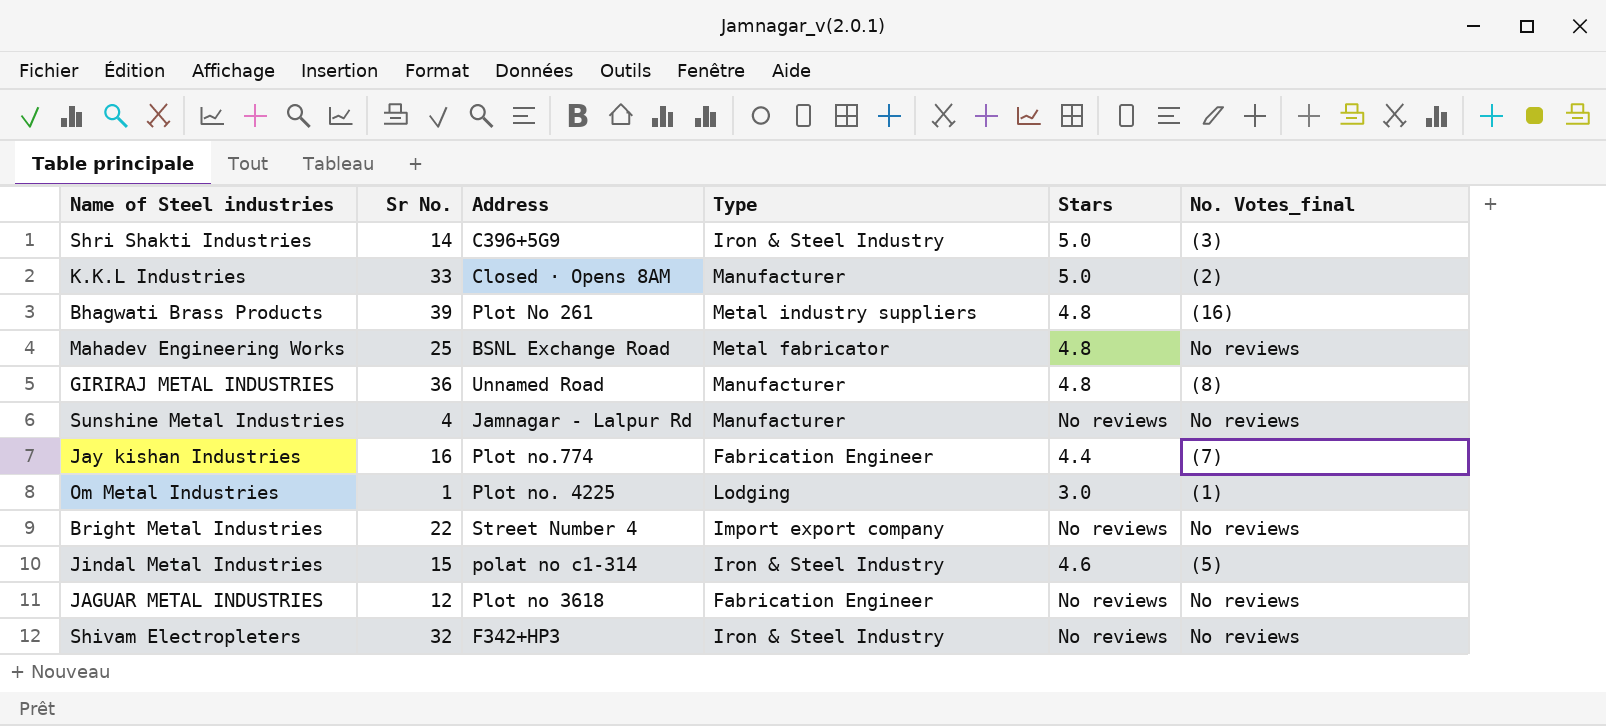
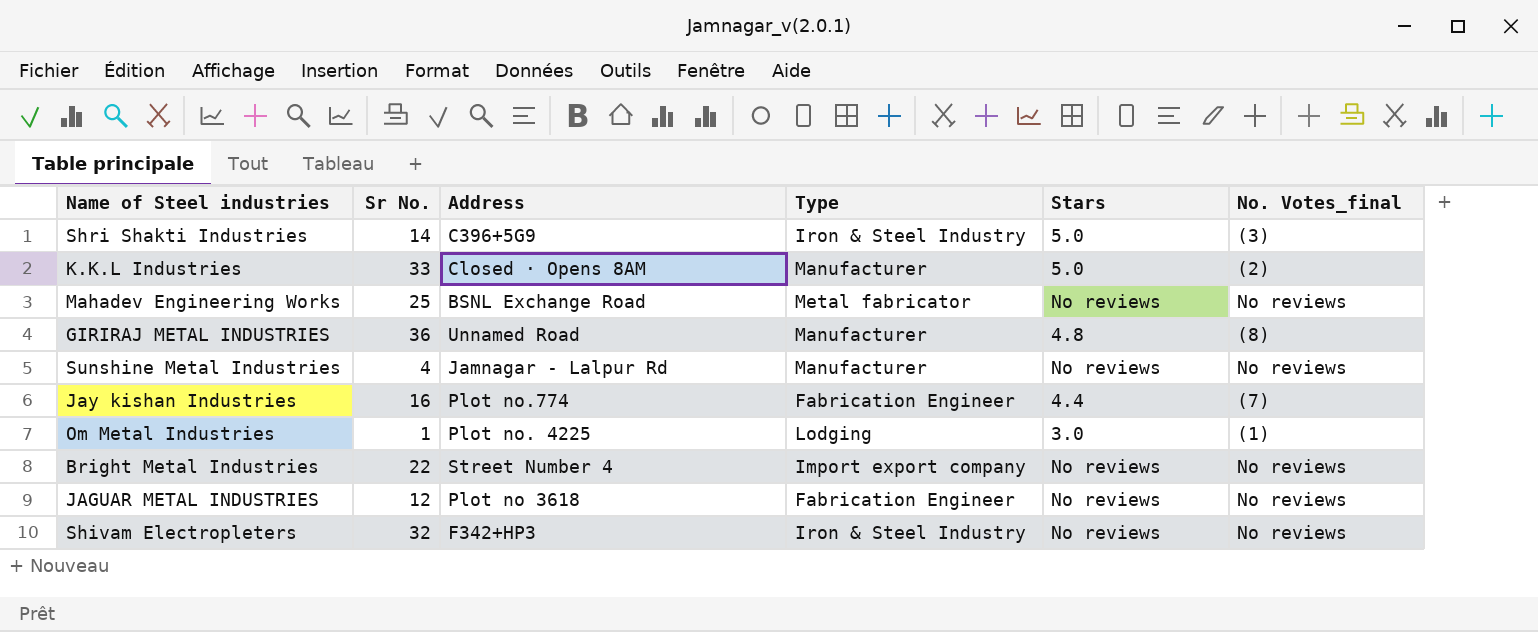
row Bhagwati Brass Products: 39 | Plot No 261 | Metal industry suppliers | 4.8 | (16) -> none
row Jindal Metal Industries: 15 | polat no c1-314 | Iron & Steel Industry | 4.6 | (5) -> none
Mahadev Engineering Works | Stars: 4.8 -> No reviews

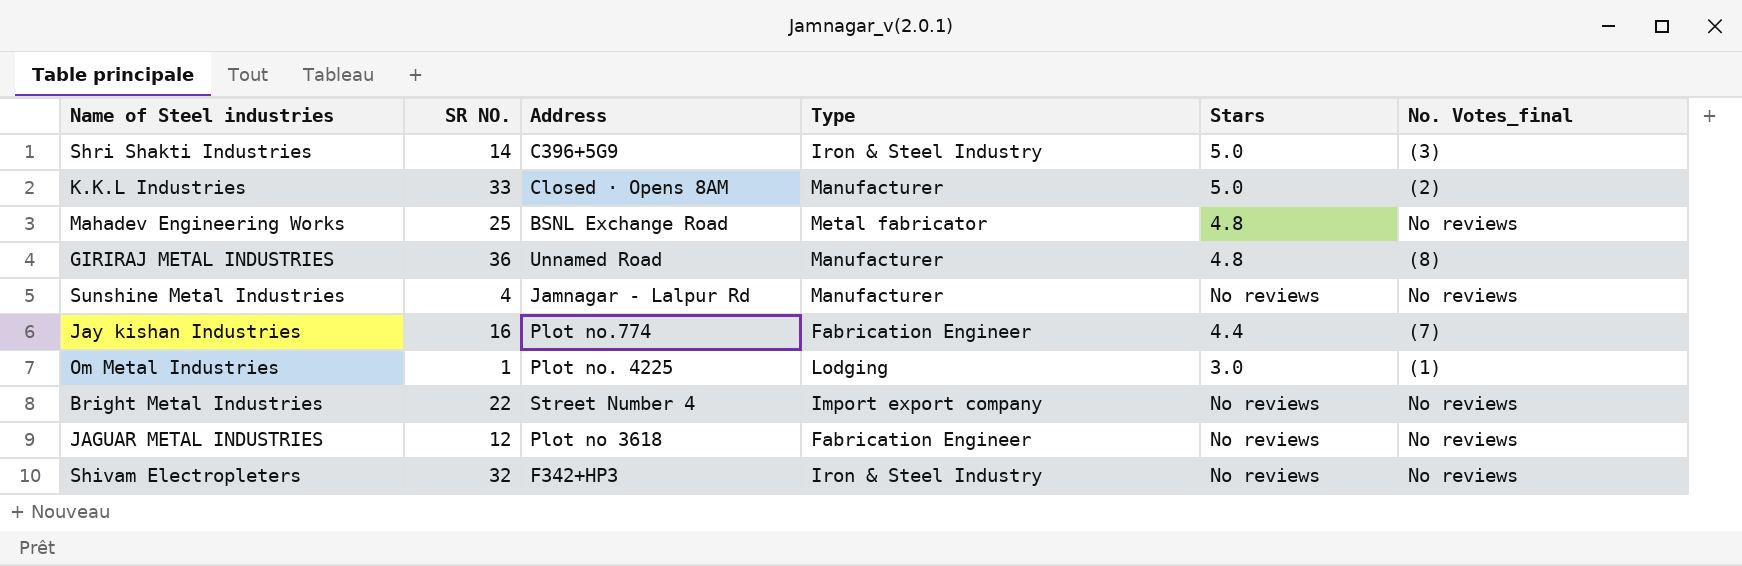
column name: Sr No. -> SR NO.
Mahadev Engineering Works | Stars: No reviews -> 4.8

